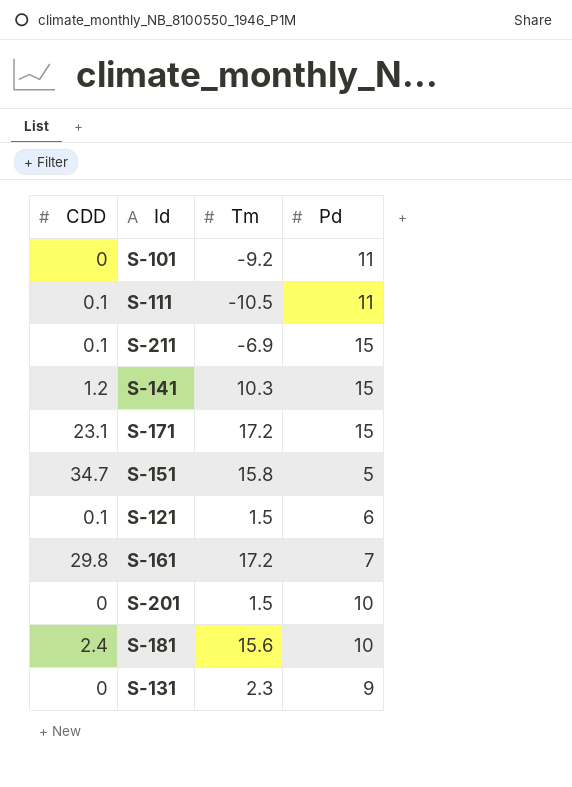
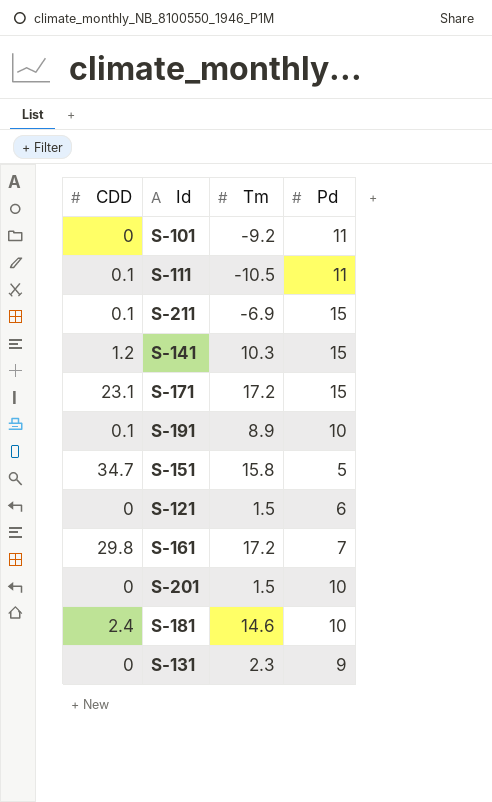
row S-191: none -> 0.1 | 8.9 | 10
S-121 | CDD: 0.1 -> 0
S-181 | Tm: 15.6 -> 14.6

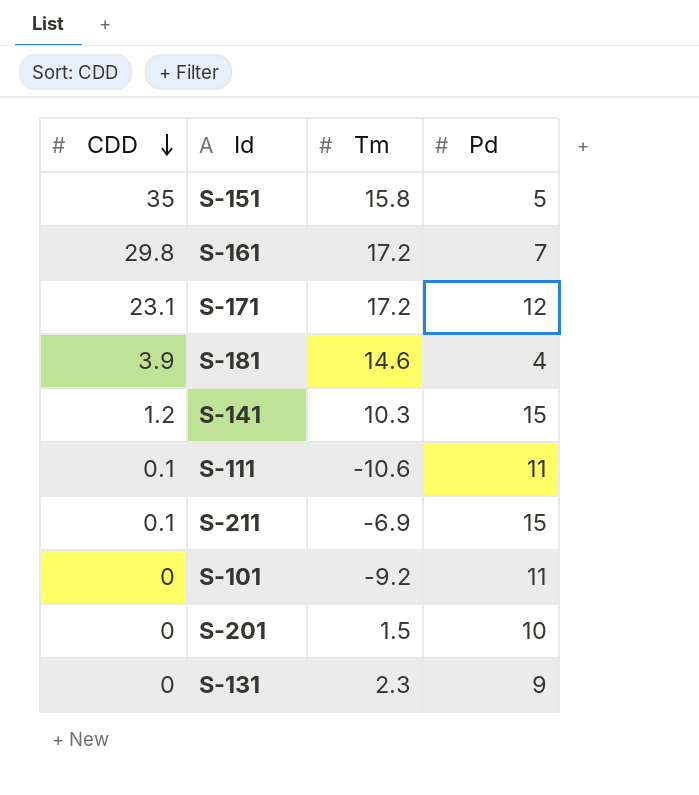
row order: none -> CDD descending
row S-191: 0.1 | 8.9 | 10 -> none
row S-121: 0 | 1.5 | 6 -> none
S-151 | CDD: 34.7 -> 35
S-171 | Pd: 15 -> 12
S-181 | CDD: 2.4 -> 3.9
S-181 | Pd: 10 -> 4
S-111 | Tm: -10.5 -> -10.6

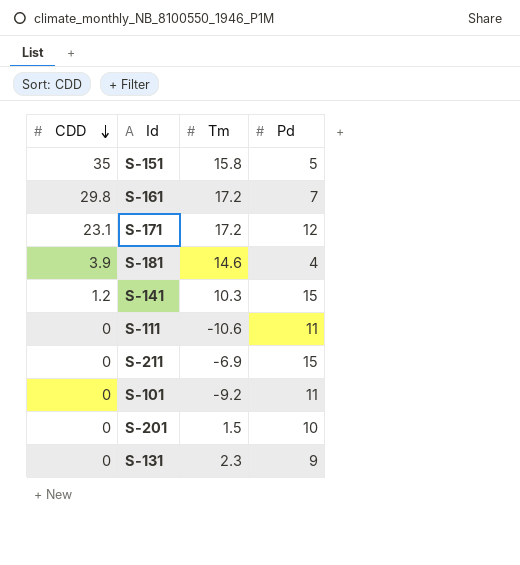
S-111 | CDD: 0.1 -> 0
S-211 | CDD: 0.1 -> 0

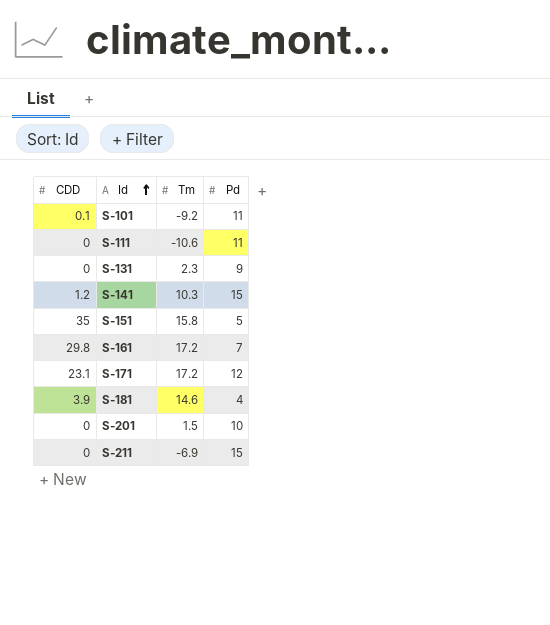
row order: CDD descending -> Id ascending
S-101 | CDD: 0 -> 0.1

